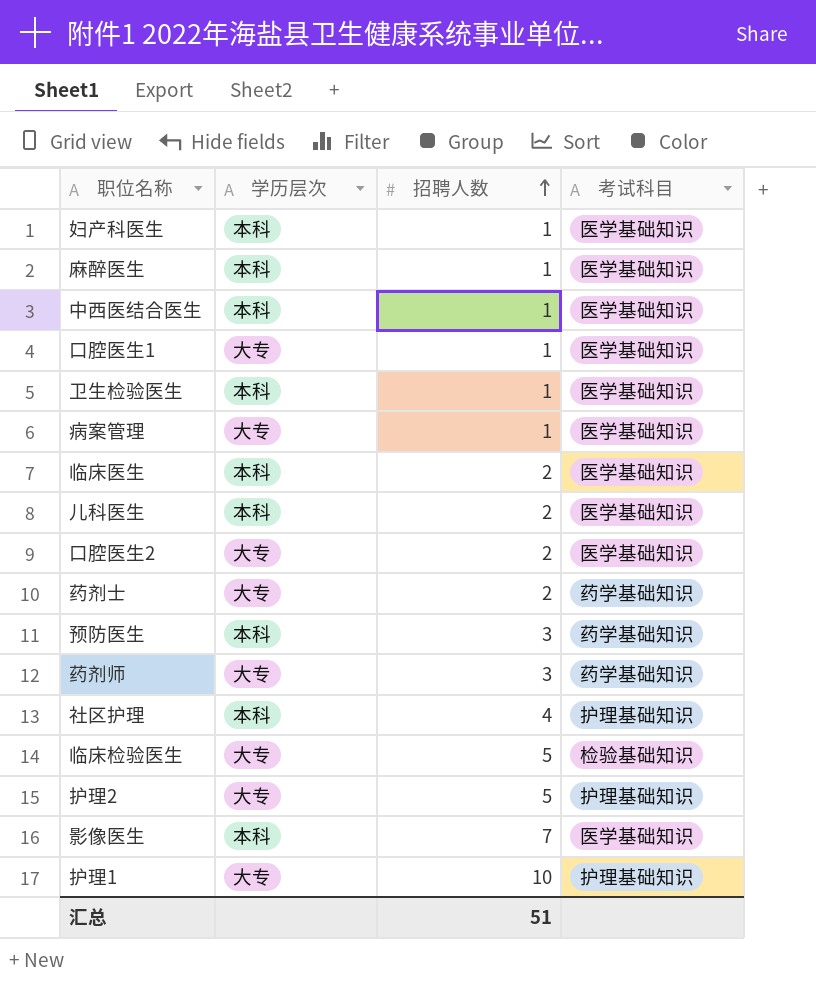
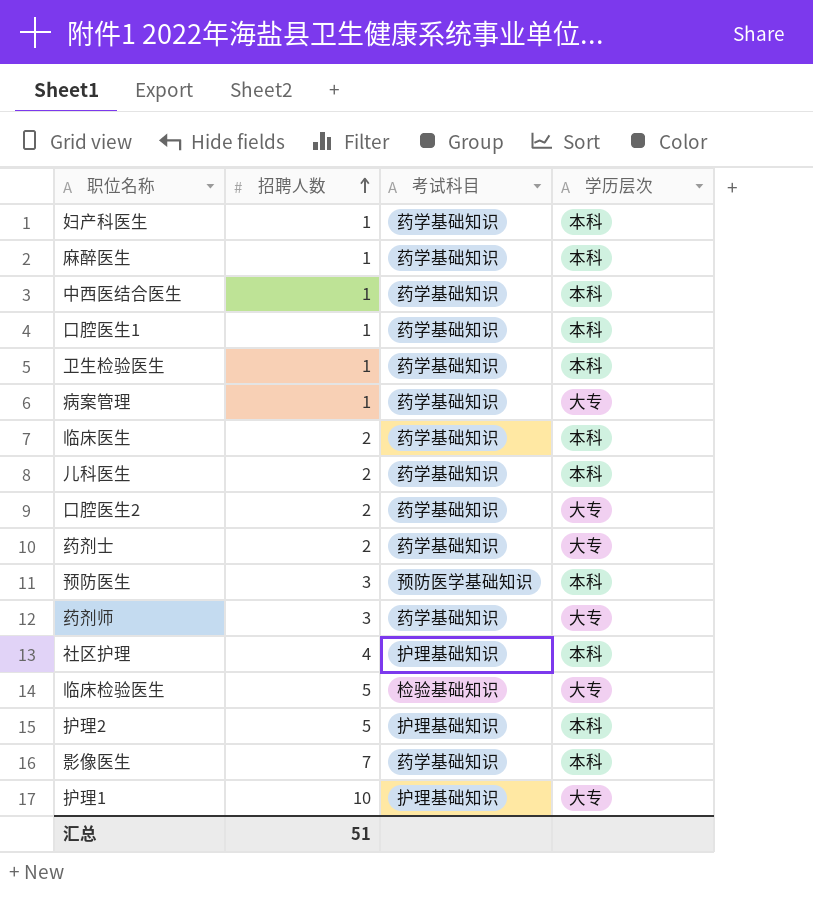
column 学历层次 | position: 2 -> 4
妇产科医生 | 考试科目: 医学基础知识 -> 药学基础知识
麻醉医生 | 考试科目: 医学基础知识 -> 药学基础知识
中西医结合医生 | 考试科目: 医学基础知识 -> 药学基础知识
口腔医生1 | 考试科目: 医学基础知识 -> 药学基础知识
口腔医生1 | 学历层次: 大专 -> 本科
卫生检验医生 | 考试科目: 医学基础知识 -> 药学基础知识
病案管理 | 考试科目: 医学基础知识 -> 药学基础知识
临床医生 | 考试科目: 医学基础知识 -> 药学基础知识
儿科医生 | 考试科目: 医学基础知识 -> 药学基础知识
口腔医生2 | 考试科目: 医学基础知识 -> 药学基础知识
预防医生 | 考试科目: 药学基础知识 -> 预防医学基础知识
护理2 | 学历层次: 大专 -> 本科
影像医生 | 考试科目: 医学基础知识 -> 药学基础知识

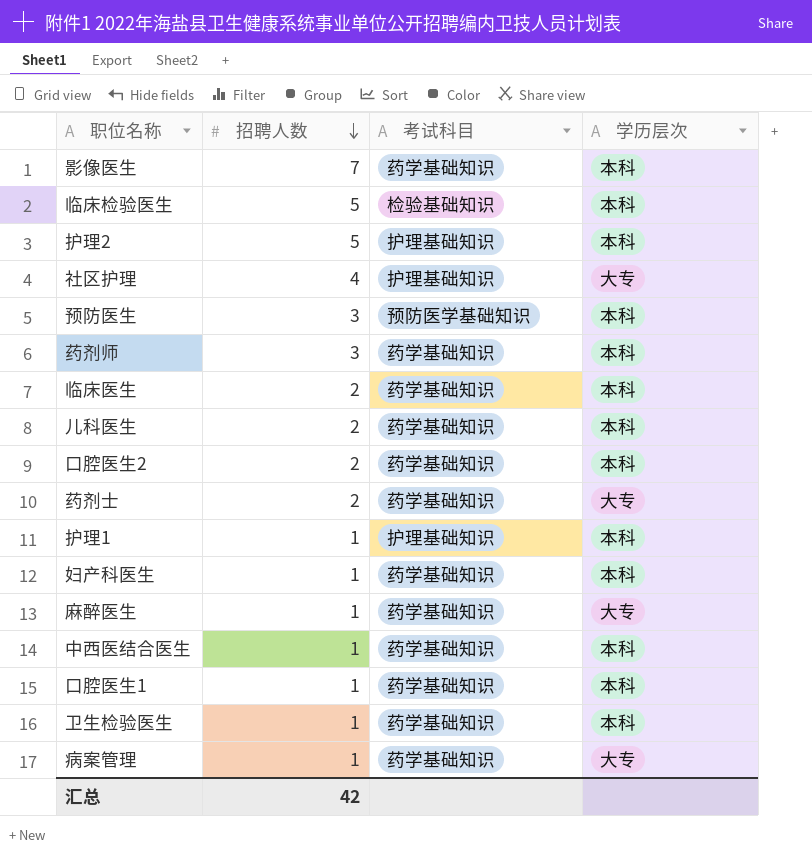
row order: 招聘人数 ascending -> 招聘人数 descending
临床检验医生 | 学历层次: 大专 -> 本科
社区护理 | 学历层次: 本科 -> 大专
药剂师 | 学历层次: 大专 -> 本科
口腔医生2 | 学历层次: 大专 -> 本科
护理1 | 招聘人数: 10 -> 1
护理1 | 学历层次: 大专 -> 本科
麻醉医生 | 学历层次: 本科 -> 大专
汇总 | 招聘人数: 51 -> 42

